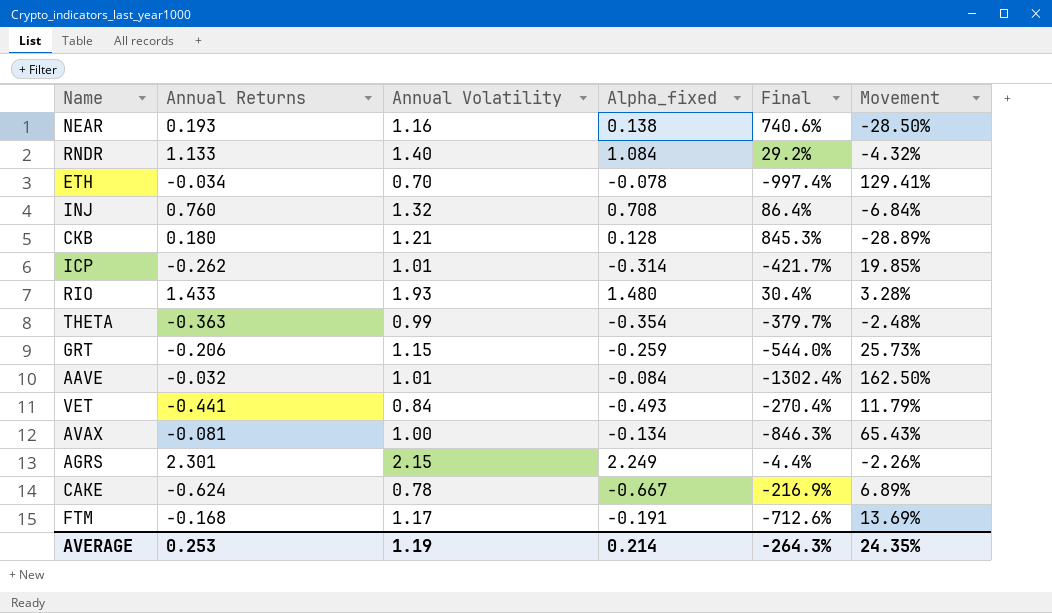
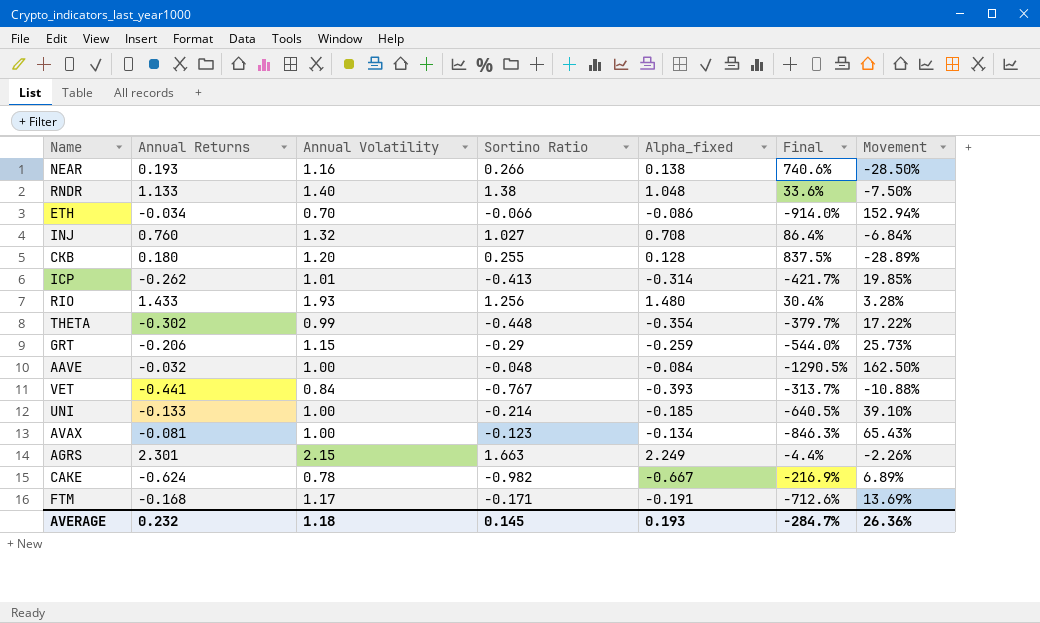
column Sortino Ratio | position: none -> 4
RNDR | Alpha_fixed: 1.084 -> 1.048
RNDR | Final: 29.2% -> 33.6%
RNDR | Movement: -4.32% -> -7.50%
ETH | Alpha_fixed: -0.078 -> -0.086
ETH | Final: -997.4% -> -914.0%
ETH | Movement: 129.41% -> 152.94%
CKB | Annual Volatility: 1.21 -> 1.20
CKB | Final: 845.3% -> 837.5%
THETA | Annual Returns: -0.363 -> -0.302
THETA | Movement: -2.48% -> 17.22%
AAVE | Annual Volatility: 1.01 -> 1.00
AAVE | Final: -1302.4% -> -1290.5%
VET | Alpha_fixed: -0.493 -> -0.393
VET | Final: -270.4% -> -313.7%
VET | Movement: 11.79% -> -10.88%
row UNI: none -> -0.133 | 1.00 | -0.214 | -0.185 | -640.5% | 39.10%
AVERAGE | Annual Returns: 0.253 -> 0.232
AVERAGE | Annual Volatility: 1.19 -> 1.18
AVERAGE | Alpha_fixed: 0.214 -> 0.193
AVERAGE | Final: -264.3% -> -284.7%
AVERAGE | Movement: 24.35% -> 26.36%

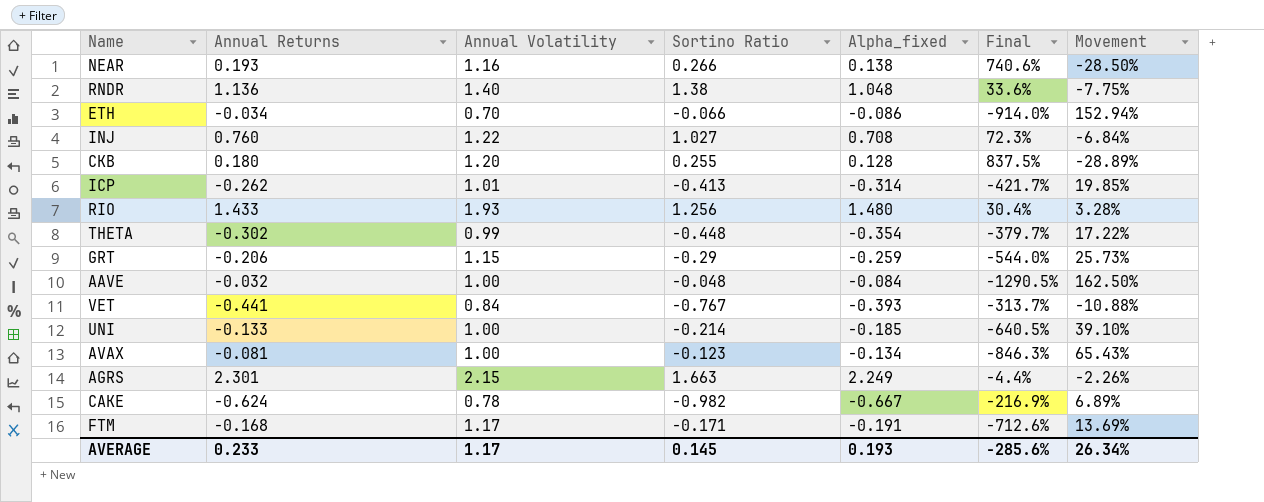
RNDR | Annual Returns: 1.133 -> 1.136
RNDR | Movement: -7.50% -> -7.75%
INJ | Annual Volatility: 1.32 -> 1.22
INJ | Final: 86.4% -> 72.3%
AVERAGE | Annual Returns: 0.232 -> 0.233
AVERAGE | Annual Volatility: 1.18 -> 1.17
AVERAGE | Final: -284.7% -> -285.6%
AVERAGE | Movement: 26.36% -> 26.34%

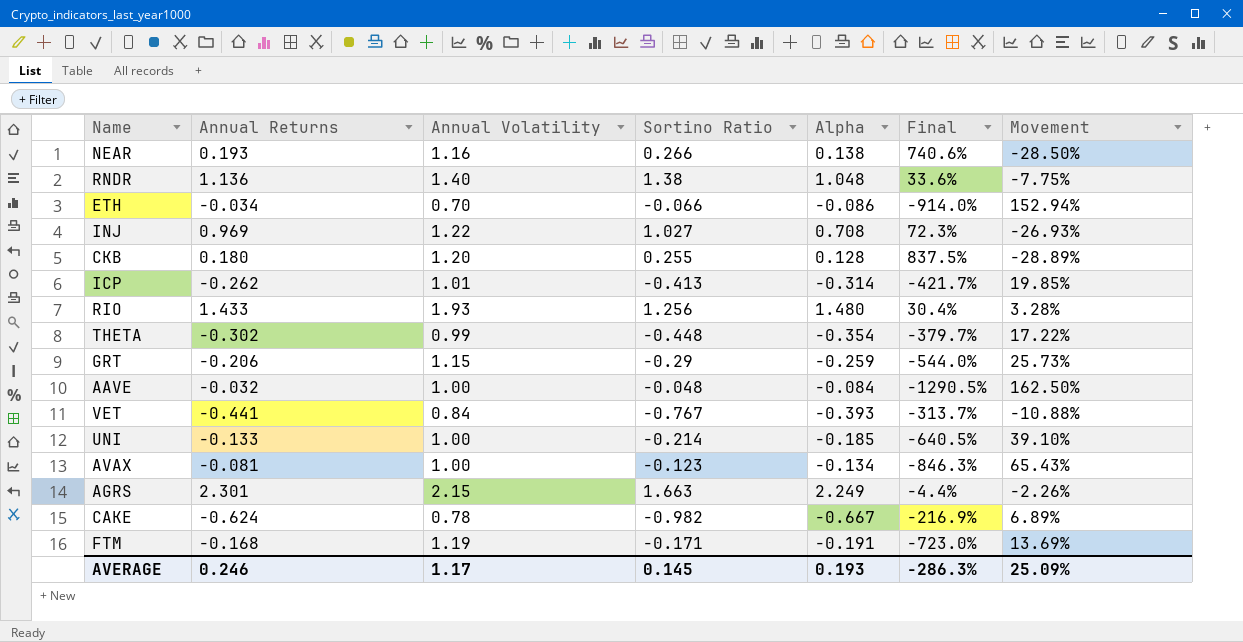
column name: Alpha_fixed -> Alpha
INJ | Annual Returns: 0.760 -> 0.969
INJ | Movement: -6.84% -> -26.93%
FTM | Annual Volatility: 1.17 -> 1.19
FTM | Final: -712.6% -> -723.0%
AVERAGE | Annual Returns: 0.233 -> 0.246
AVERAGE | Final: -285.6% -> -286.3%
AVERAGE | Movement: 26.34% -> 25.09%

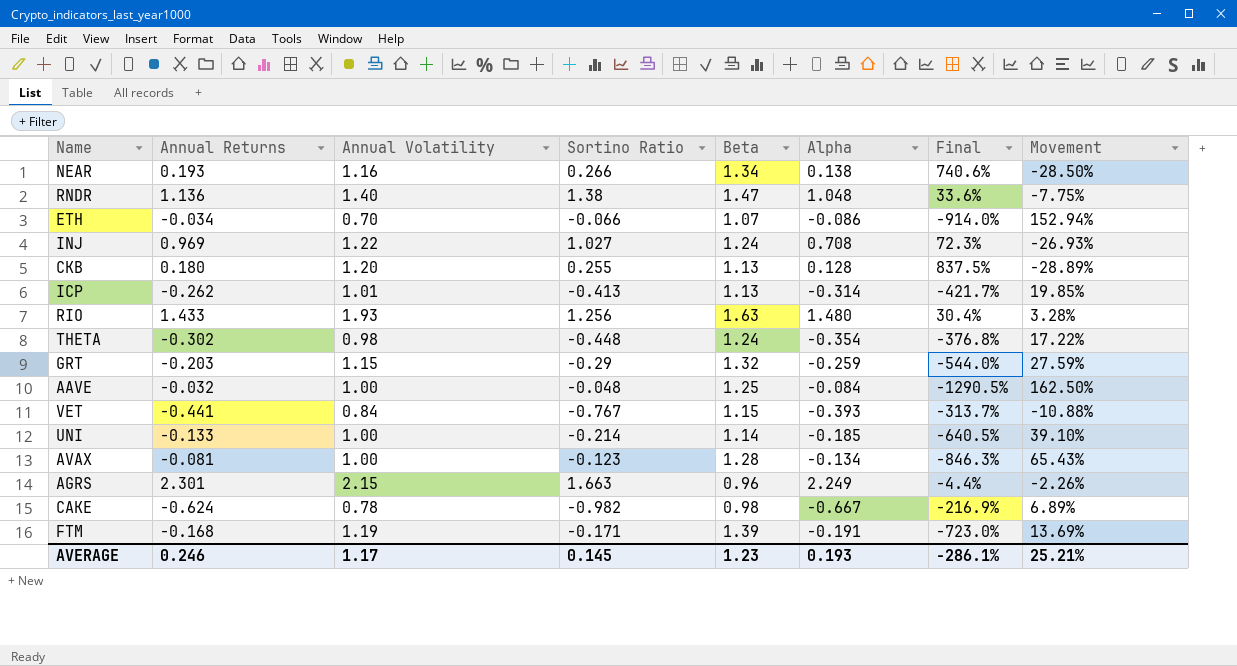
column Beta | position: none -> 5
THETA | Annual Volatility: 0.99 -> 0.98
THETA | Final: -379.7% -> -376.8%
GRT | Annual Returns: -0.206 -> -0.203
GRT | Movement: 25.73% -> 27.59%
AVERAGE | Final: -286.3% -> -286.1%
AVERAGE | Movement: 25.09% -> 25.21%

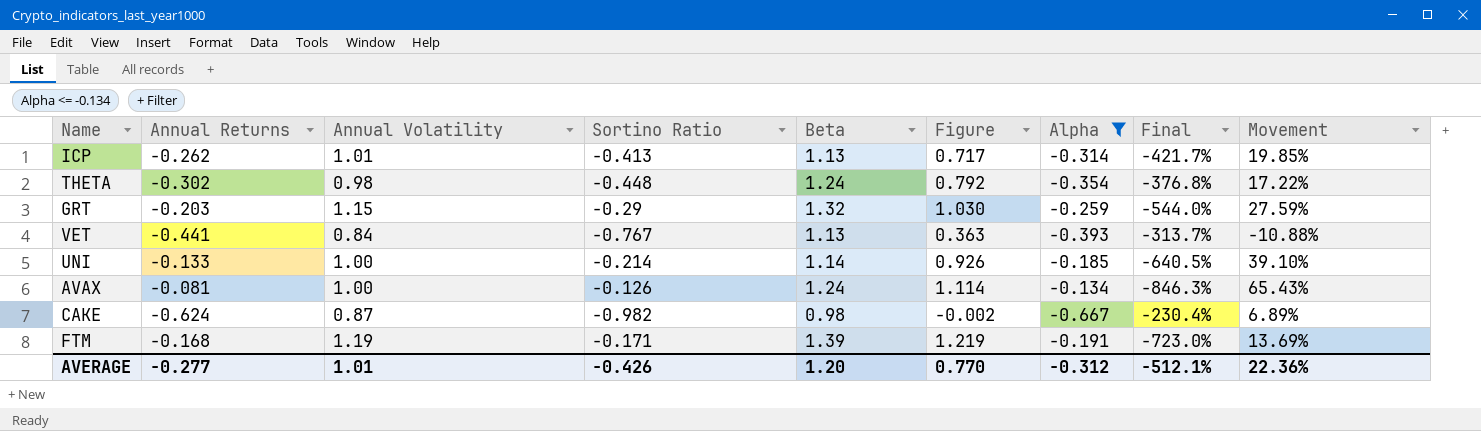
filter: none -> Alpha <= -0.134
column Figure | formula: none -> [Sortino Ratio] + [Beta]
VET | Beta: 1.15 -> 1.13
AVAX | Sortino Ratio: -0.123 -> -0.126
AVAX | Beta: 1.28 -> 1.24
CAKE | Annual Volatility: 0.78 -> 0.87
CAKE | Final: -216.9% -> -230.4%
AVERAGE | Annual Returns: 0.246 -> -0.277
AVERAGE | Annual Volatility: 1.17 -> 1.01
AVERAGE | Sortino Ratio: 0.145 -> -0.426
AVERAGE | Beta: 1.23 -> 1.20
AVERAGE | Alpha: 0.193 -> -0.312
AVERAGE | Final: -286.1% -> -512.1%
AVERAGE | Movement: 25.21% -> 22.36%

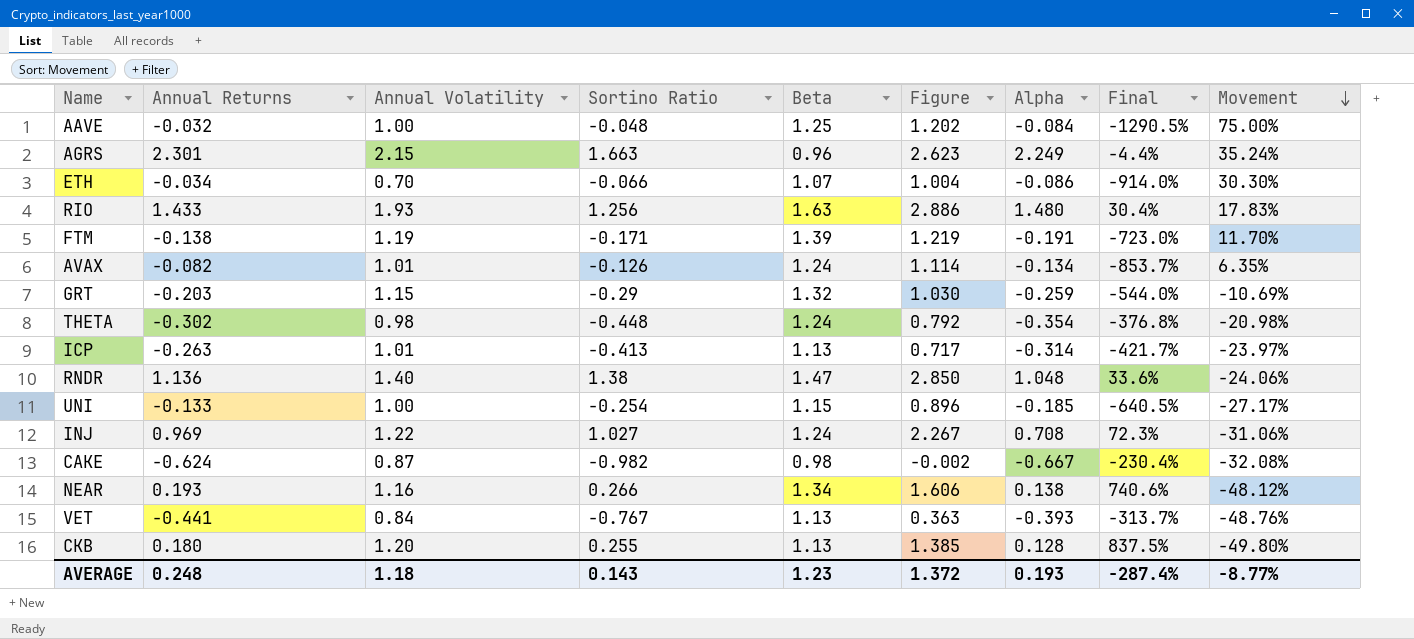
filter: Alpha <= -0.134 -> none
row order: none -> Movement descending
column Movement | formula: ([Alpha] - [Annual Returns]) / [Annual Returns] -> ([Alpha] - [Sortino Ratio]) / [Sortino Ratio]
FTM | Annual Returns: -0.168 -> -0.138
AVAX | Annual Returns: -0.081 -> -0.082
AVAX | Annual Volatility: 1.00 -> 1.01
AVAX | Final: -846.3% -> -853.7%
ICP | Annual Returns: -0.262 -> -0.263
UNI | Sortino Ratio: -0.214 -> -0.254
UNI | Beta: 1.14 -> 1.15
UNI | Figure: 0.926 -> 0.896
AVERAGE | Annual Returns: -0.277 -> 0.248
AVERAGE | Annual Volatility: 1.01 -> 1.18
AVERAGE | Sortino Ratio: -0.426 -> 0.143
AVERAGE | Beta: 1.20 -> 1.23
AVERAGE | Figure: 0.770 -> 1.372
AVERAGE | Alpha: -0.312 -> 0.193
AVERAGE | Final: -512.1% -> -287.4%
AVERAGE | Movement: 22.36% -> -8.77%

